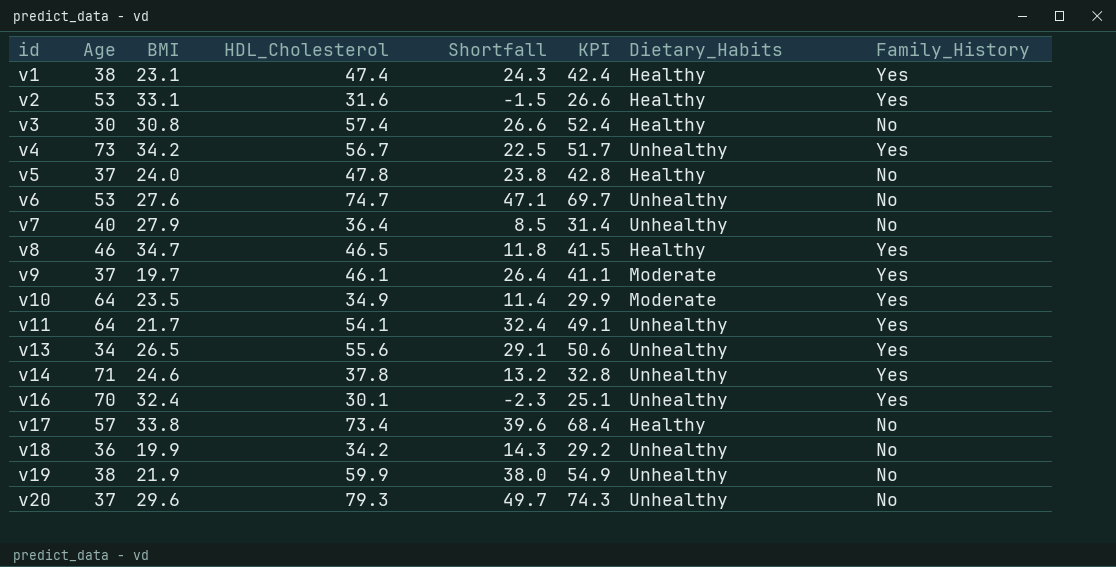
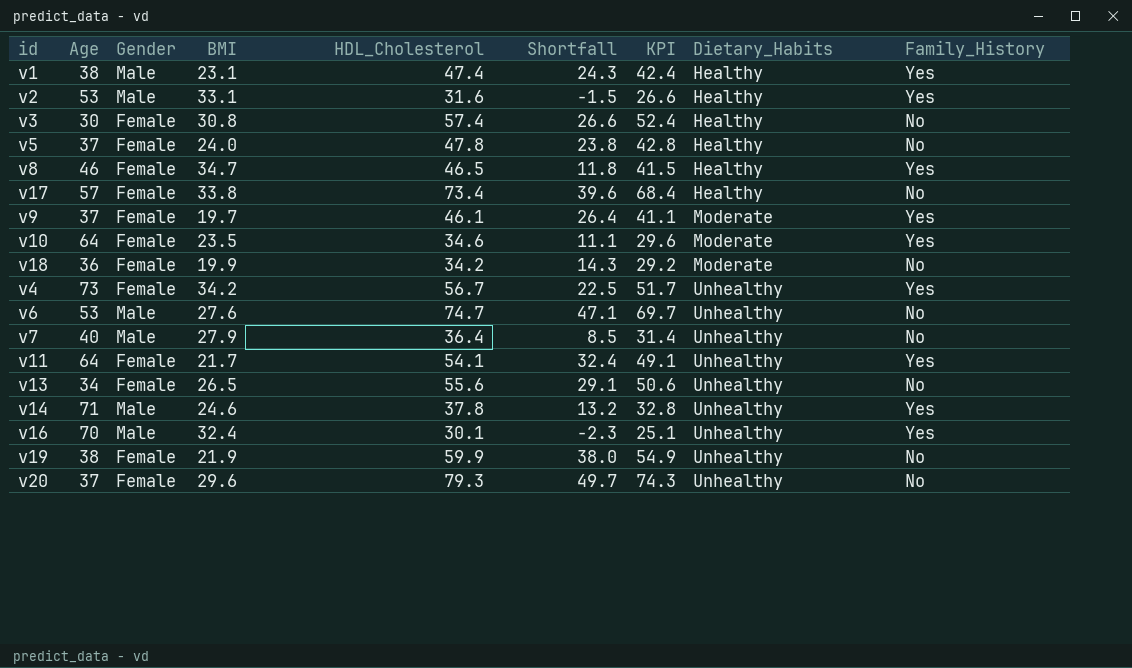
row order: id ascending -> Dietary_Habits ascending
column Gender | position: none -> 3
v10 | HDL_Cholesterol: 34.9 -> 34.6
v10 | Shortfall: 11.4 -> 11.1
v10 | KPI: 29.9 -> 29.6
v18 | Dietary_Habits: Unhealthy -> Moderate
v13 | Family_History: Yes -> No

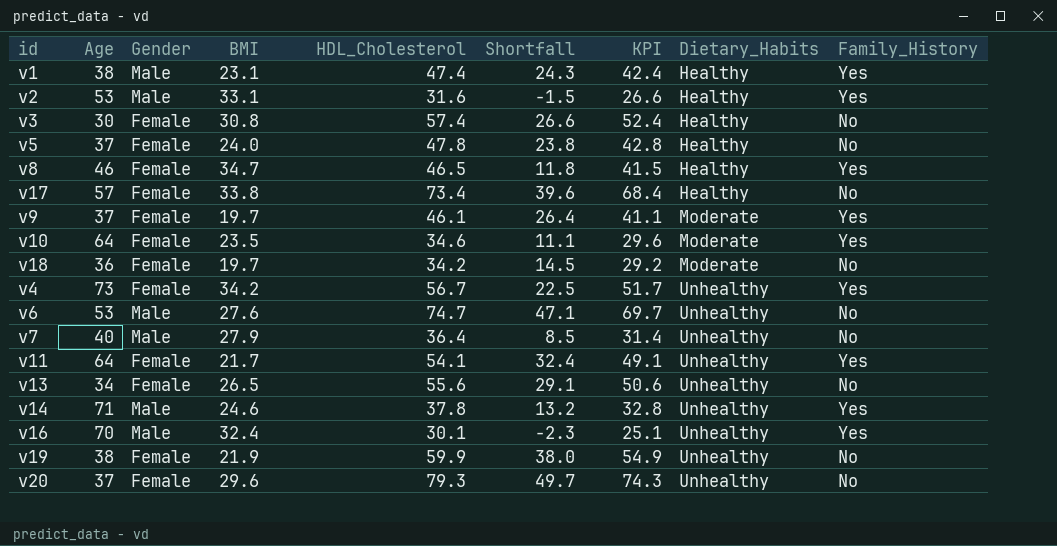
v18 | BMI: 19.9 -> 19.7
v18 | Shortfall: 14.3 -> 14.5

